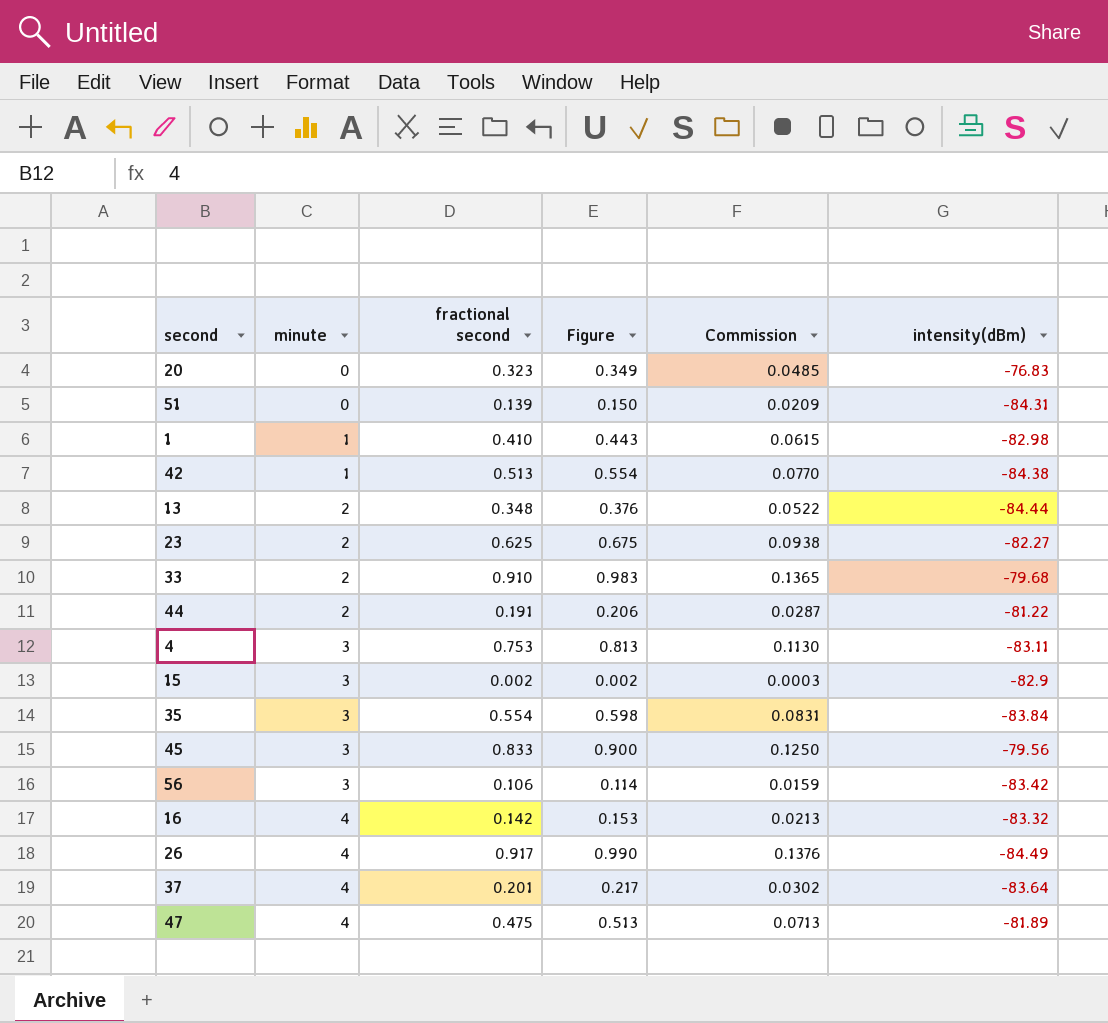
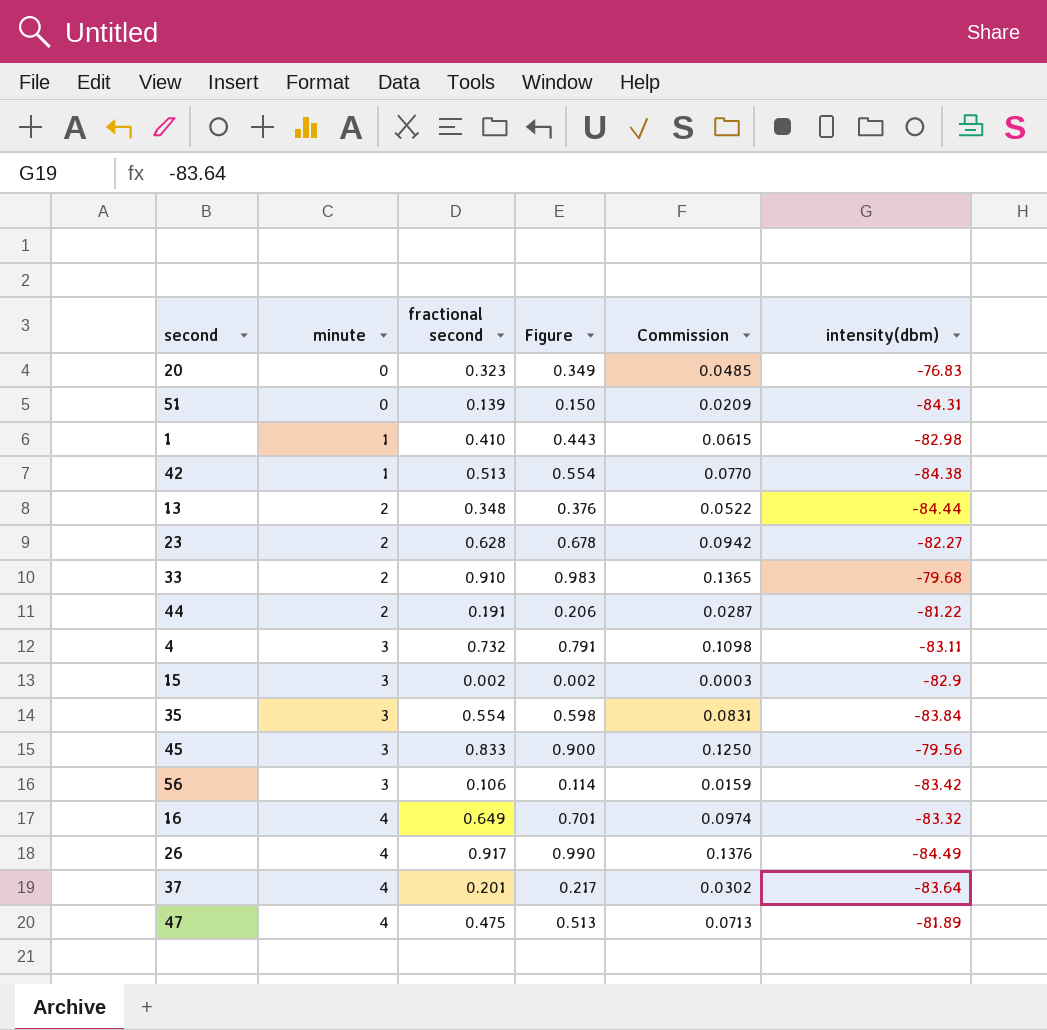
column name: intensity(dBm) -> intensity(dbm)
23 | fractional second: 0.625 -> 0.628
23 | Figure: 0.675 -> 0.678
23 | Commission: 0.0938 -> 0.0942
4 | fractional second: 0.753 -> 0.732
4 | Figure: 0.813 -> 0.791
4 | Commission: 0.1130 -> 0.1098
16 | fractional second: 0.142 -> 0.649
16 | Figure: 0.153 -> 0.701
16 | Commission: 0.0213 -> 0.0974

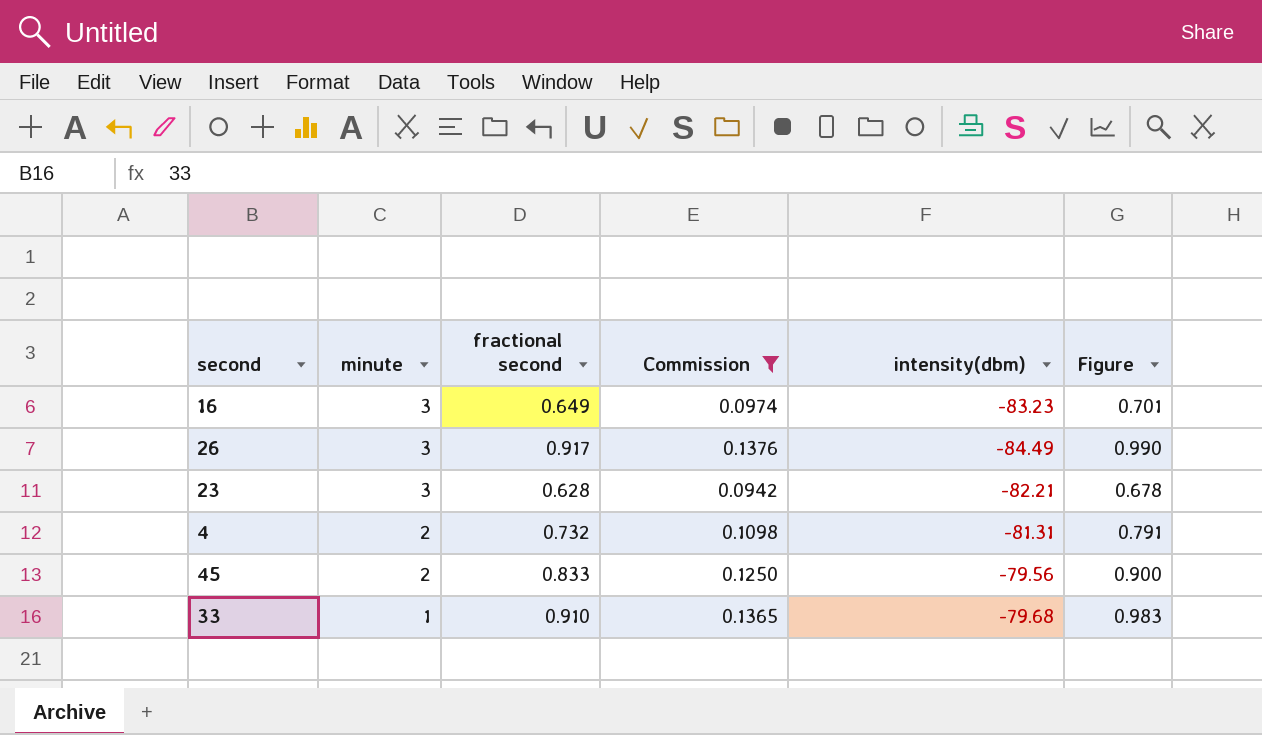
filter: none -> Commission >= 0.0942
row order: minute ascending -> minute descending
column Figure | position: 4 -> 6
16 | minute: 4 -> 3
16 | intensity(dbm): -83.32 -> -83.23
26 | minute: 4 -> 3
23 | minute: 2 -> 3
23 | intensity(dbm): -82.27 -> -82.21
4 | minute: 3 -> 2
4 | intensity(dbm): -83.11 -> -81.31
45 | minute: 3 -> 2
33 | minute: 2 -> 1

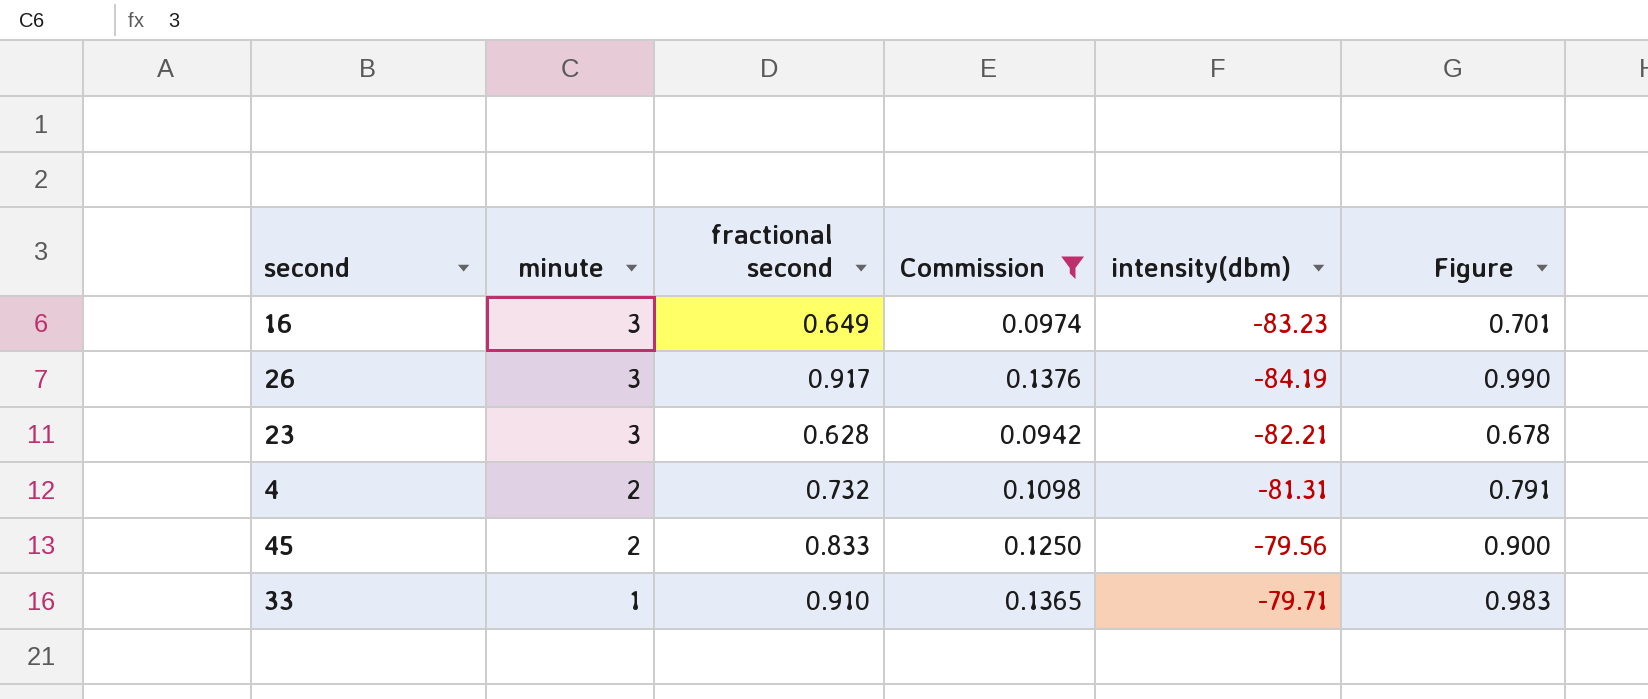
26 | intensity(dbm): -84.49 -> -84.19
33 | intensity(dbm): -79.68 -> -79.71

